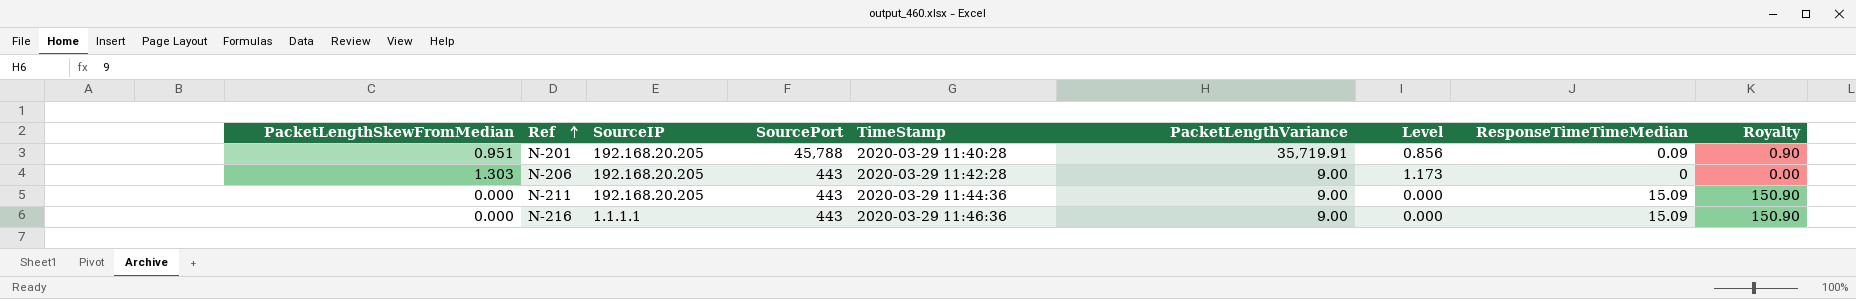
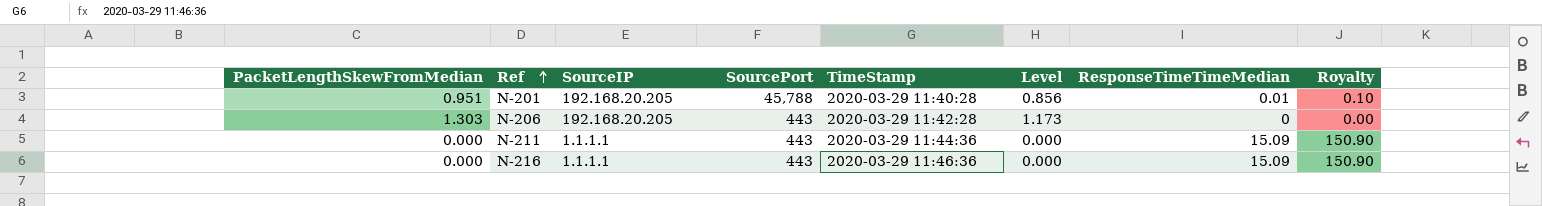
column PacketLengthVariance | position: 6 -> none
N-201 | ResponseTimeTimeMedian: 0.09 -> 0.01
N-201 | Royalty: 0.90 -> 0.10
N-211 | SourceIP: 192.168.20.205 -> 1.1.1.1

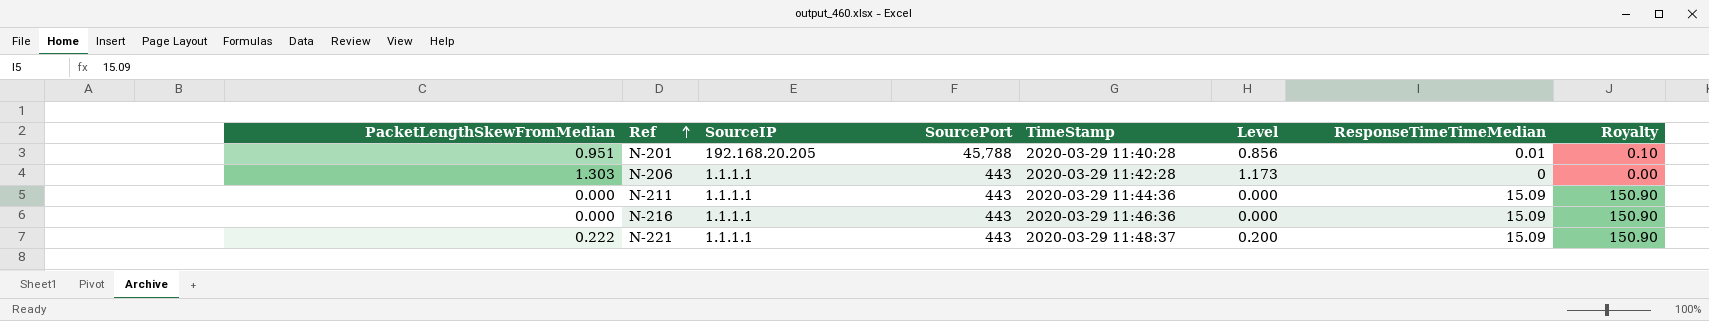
N-206 | SourceIP: 192.168.20.205 -> 1.1.1.1
row N-221: none -> 0.222 | 1.1.1.1 | 443 | 2020-03-29 11:48:37 | 0.200 | 15.09 | 150.90

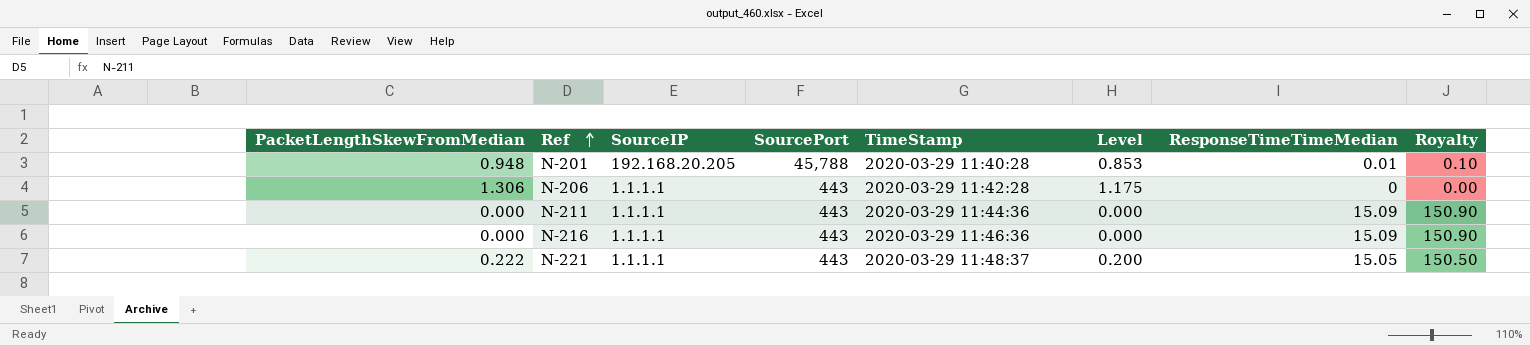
N-201 | PacketLengthSkewFromMedian: 0.951 -> 0.948
N-201 | Level: 0.856 -> 0.853
N-206 | PacketLengthSkewFromMedian: 1.303 -> 1.306
N-206 | Level: 1.173 -> 1.175
N-221 | ResponseTimeTimeMedian: 15.09 -> 15.05
N-221 | Royalty: 150.90 -> 150.50

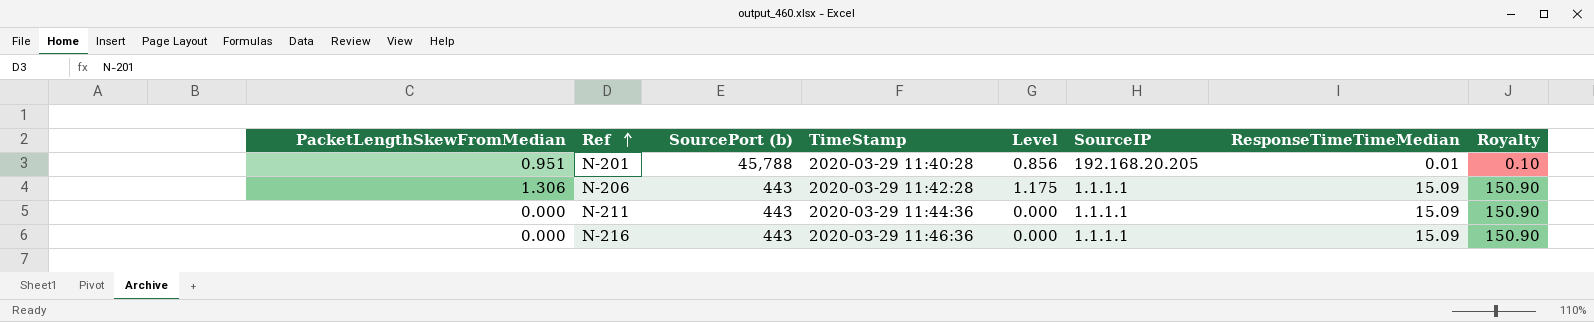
column name: SourcePort -> SourcePort (b)
column SourceIP | position: 3 -> 6
row N-221: 0.222 | 1.1.1.1 | 443 | 2020-03-29 11:48:37 | 0.200 | 15.05 | 150.50 -> none
N-201 | PacketLengthSkewFromMedian: 0.948 -> 0.951
N-201 | Level: 0.853 -> 0.856
N-206 | ResponseTimeTimeMedian: 0 -> 15.09
N-206 | Royalty: 0.00 -> 150.90

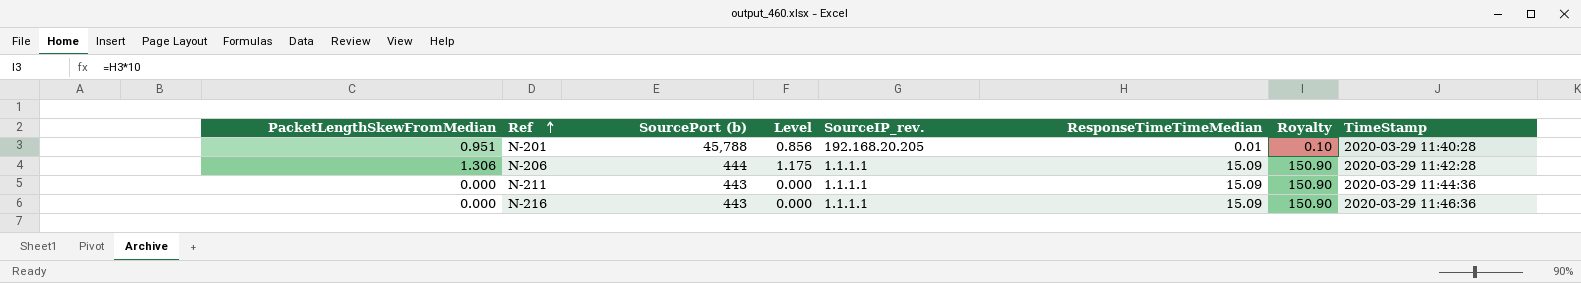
column name: SourceIP -> SourceIP_rev.
column TimeStamp | position: 4 -> 8
N-206 | SourcePort (b): 443 -> 444

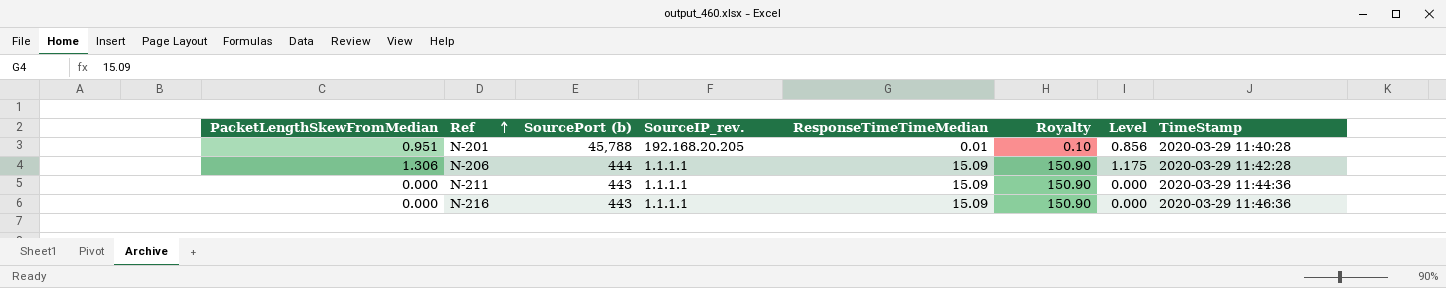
column Level | position: 4 -> 7

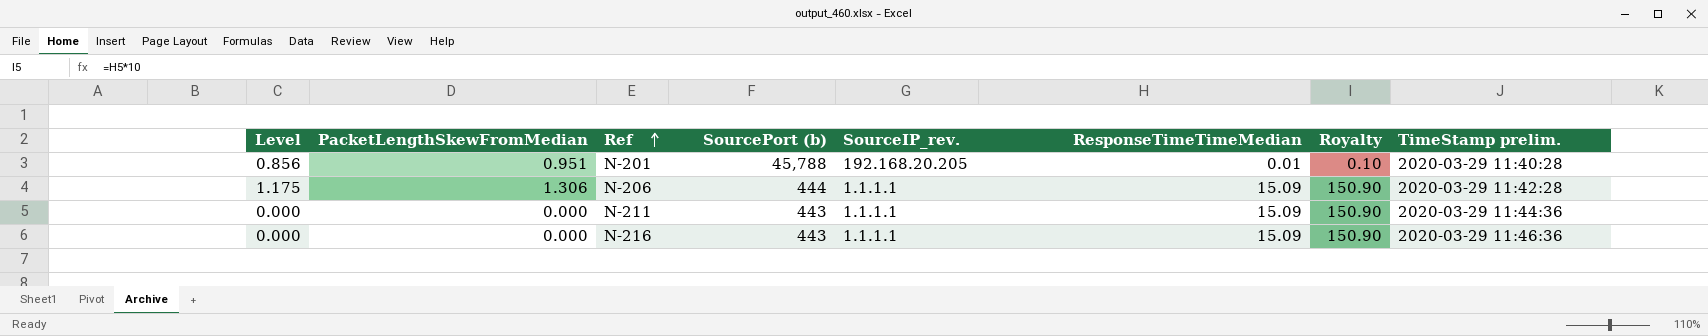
column Level | position: 7 -> 1
column name: TimeStamp -> TimeStamp prelim.

